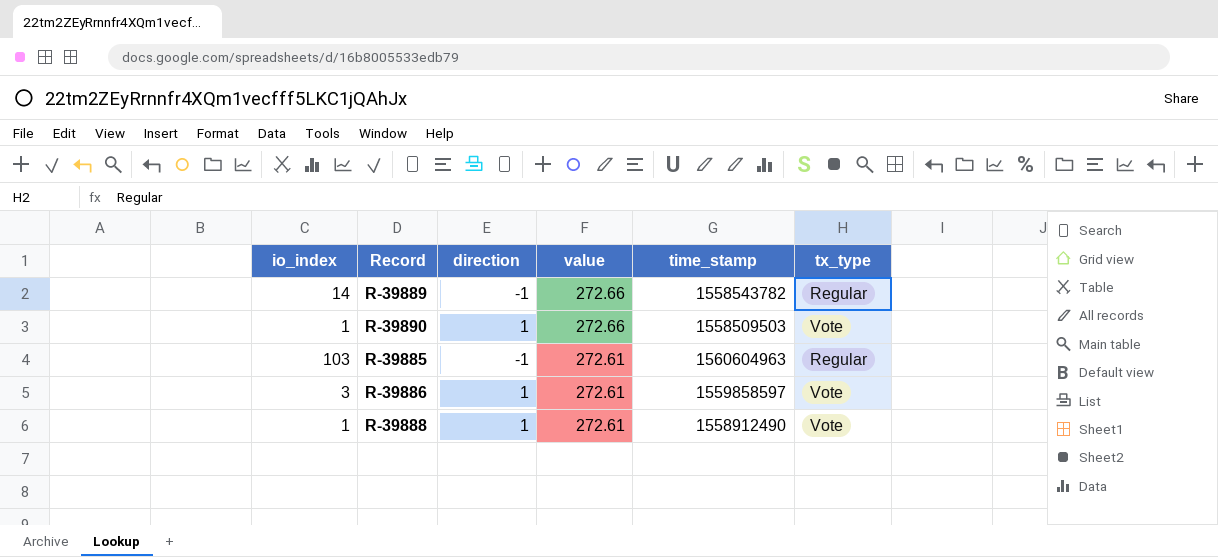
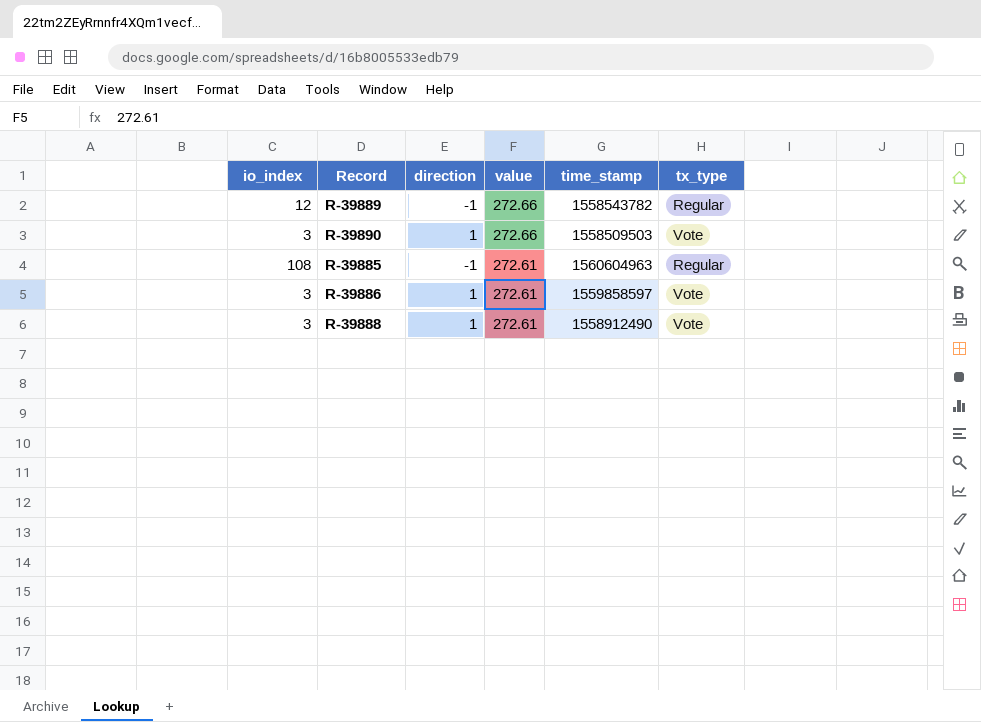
R-39889 | io_index: 14 -> 12
R-39890 | io_index: 1 -> 3
R-39885 | io_index: 103 -> 108
R-39888 | io_index: 1 -> 3

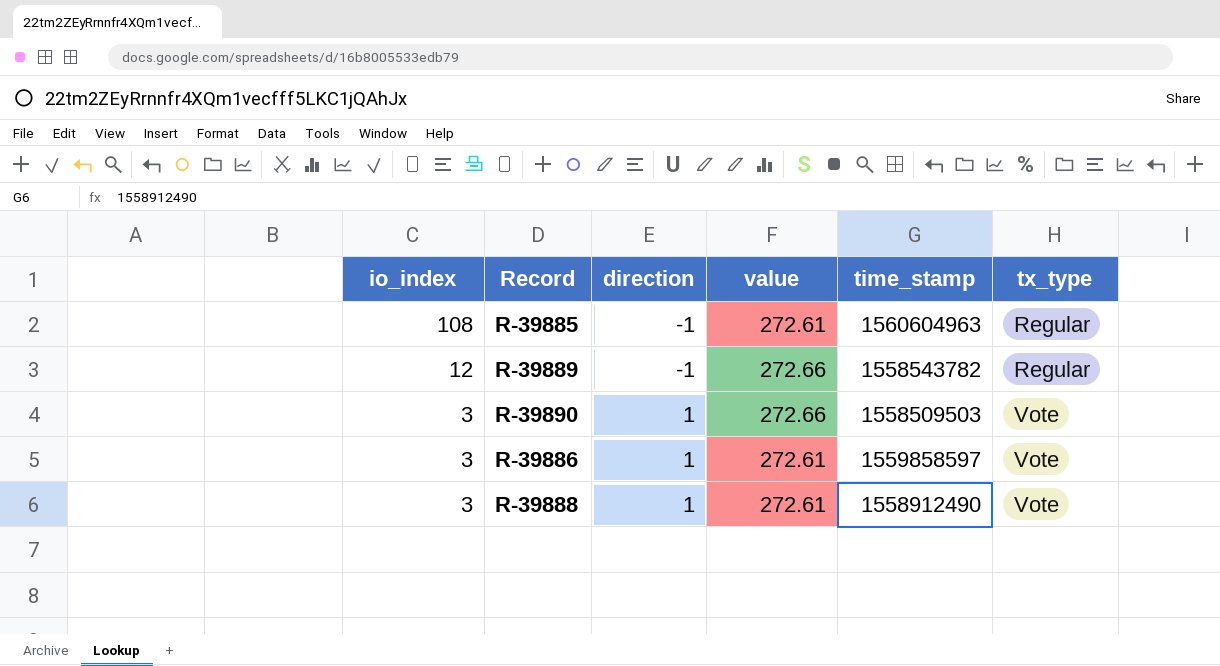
row order: value descending -> io_index descending

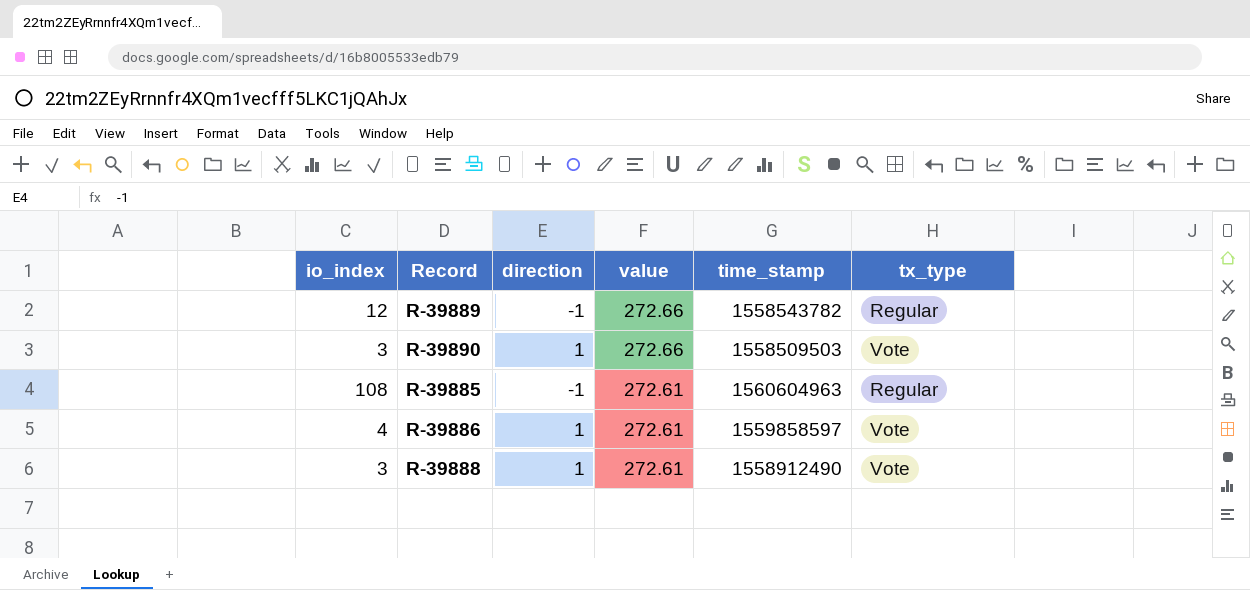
row order: io_index descending -> value descending
R-39886 | io_index: 3 -> 4

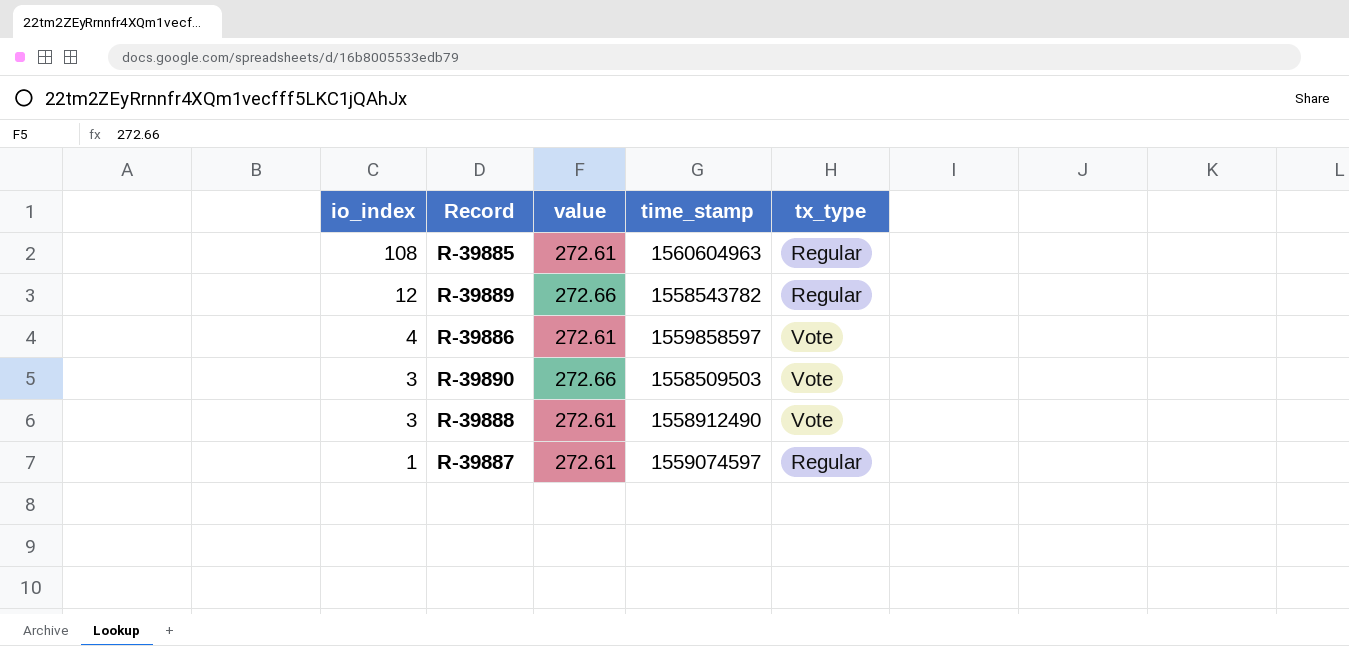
row order: value descending -> io_index descending
column direction | position: 3 -> none
row R-39887: none -> 1 | 272.61 | 1559074597 | Regular

